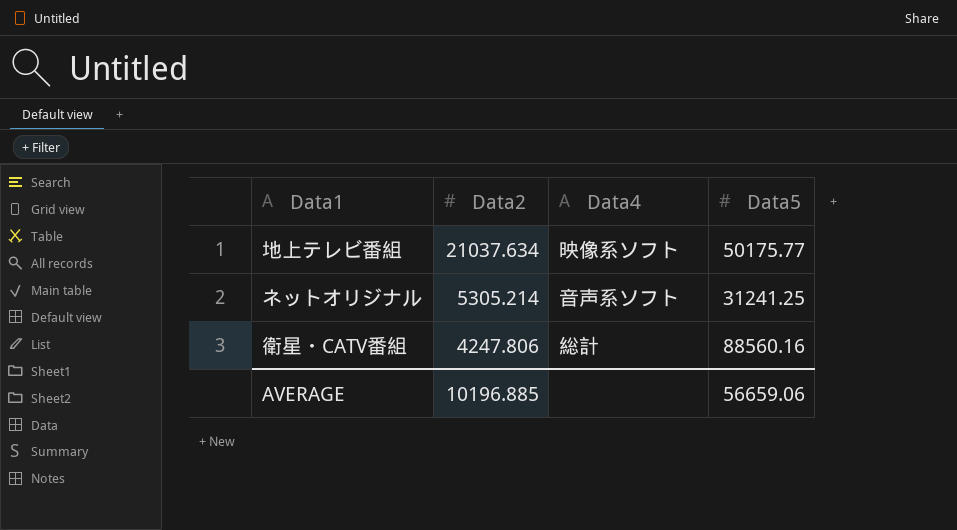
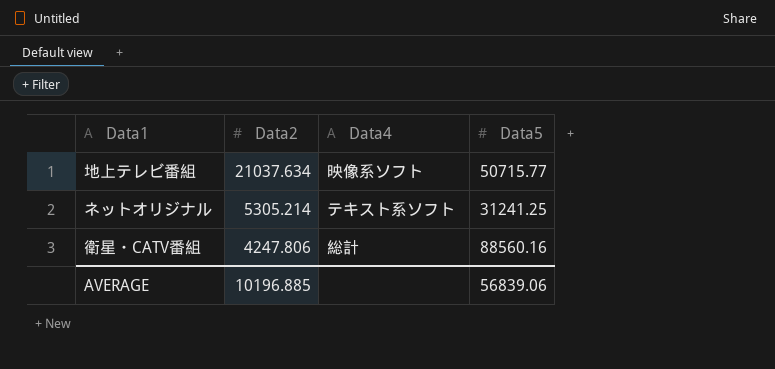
地上テレビ番組 | Data5: 50175.77 -> 50715.77
ネットオリジナル | Data4: 音声系ソフト -> テキスト系ソフト
AVERAGE | Data5: 56659.06 -> 56839.06

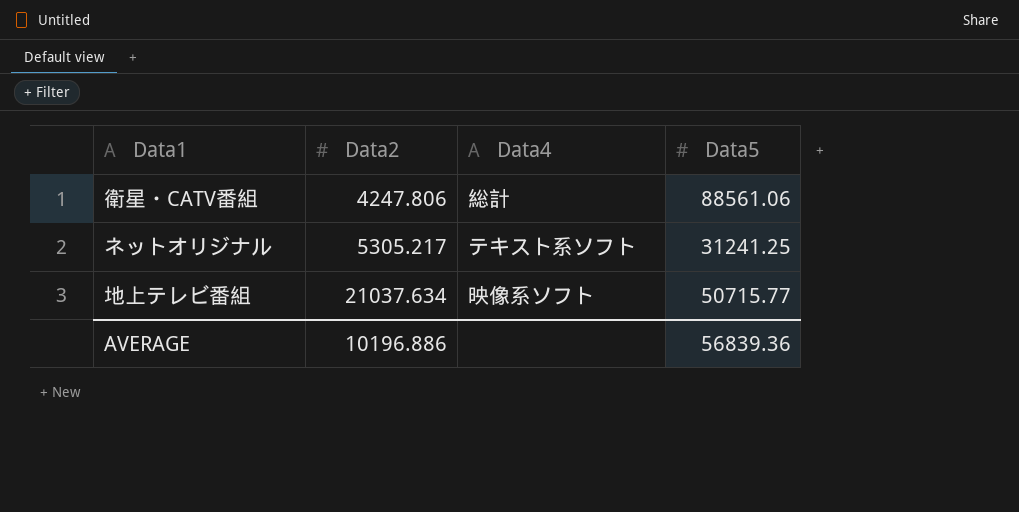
row order: Data2 descending -> Data2 ascending
衛星・CATV番組 | Data5: 88560.16 -> 88561.06
ネットオリジナル | Data2: 5305.214 -> 5305.217
AVERAGE | Data2: 10196.885 -> 10196.886
AVERAGE | Data5: 56839.06 -> 56839.36

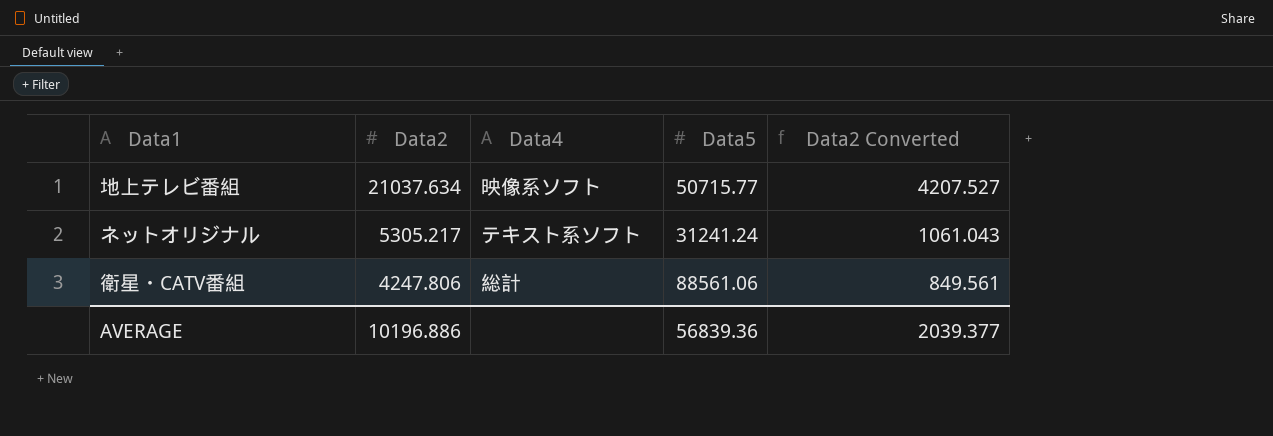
row order: Data2 ascending -> Data2 descending
column Data2 Converted | formula: none -> [Data2] * 0.2
ネットオリジナル | Data5: 31241.25 -> 31241.24

